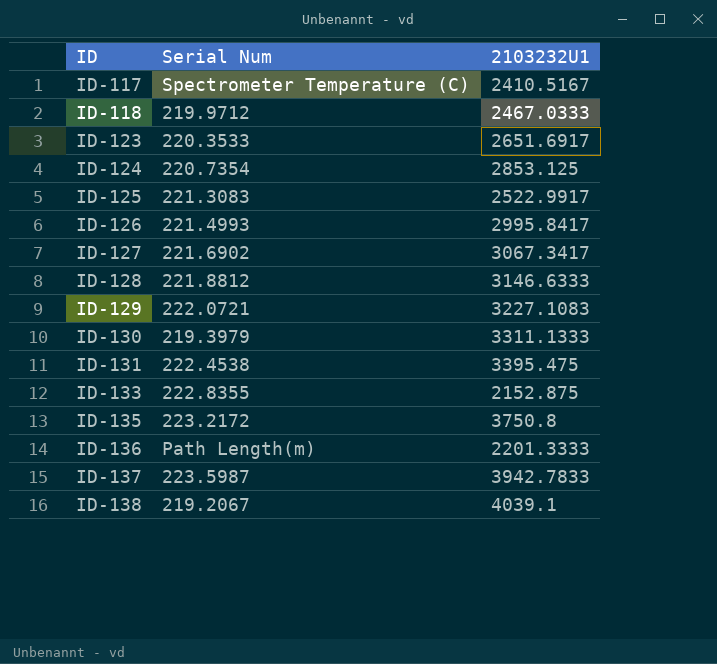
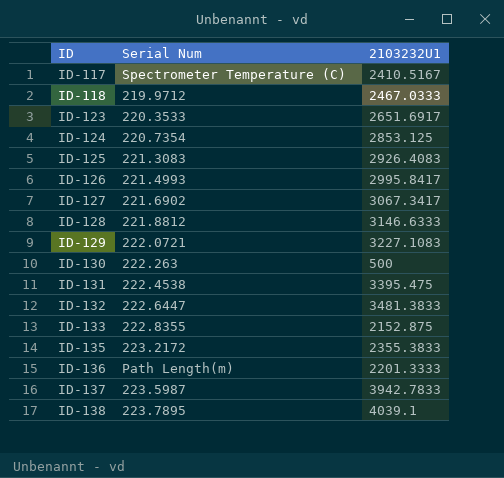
ID-125 | 2103232U1: 2522.9917 -> 2926.4083
ID-130 | Serial Num: 219.3979 -> 222.263
ID-130 | 2103232U1: 3311.1333 -> 500
row ID-132: none -> 222.6447 | 3481.3833
ID-135 | 2103232U1: 3750.8 -> 2355.3833
ID-138 | Serial Num: 219.2067 -> 223.7895

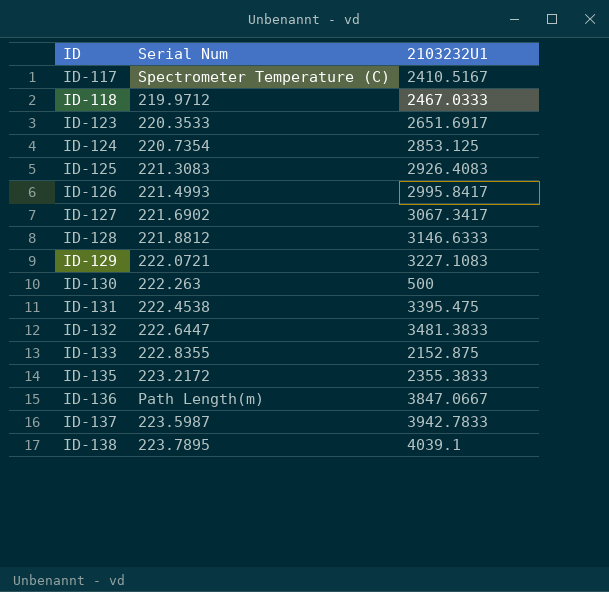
ID-136 | 2103232U1: 2201.3333 -> 3847.0667

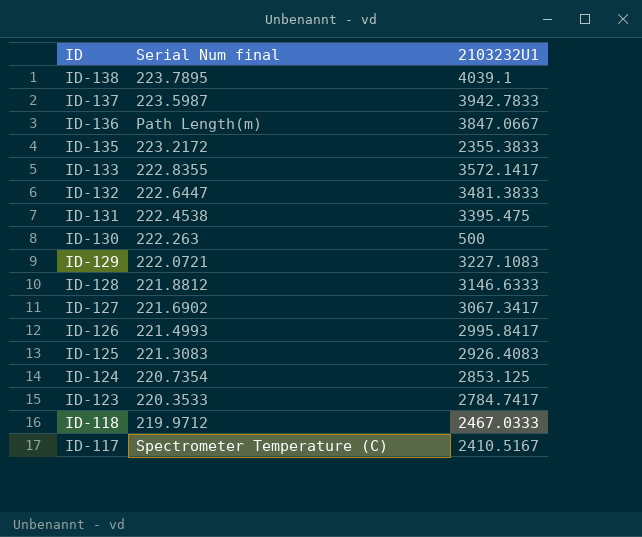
row order: ID ascending -> ID descending
column name: Serial Num -> Serial Num final
ID-133 | 2103232U1: 2152.875 -> 3572.1417
ID-123 | 2103232U1: 2651.6917 -> 2784.7417

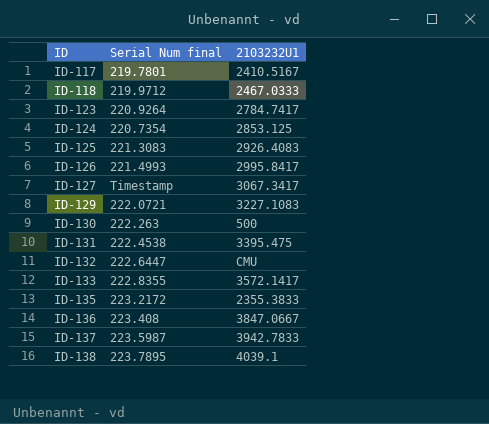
row order: ID descending -> ID ascending
row ID-128: 221.8812 | 3146.6333 -> none
ID-117 | Serial Num final: Spectrometer Temperature (C) -> 219.7801
ID-123 | Serial Num final: 220.3533 -> 220.9264
ID-127 | Serial Num final: 221.6902 -> Timestamp
ID-132 | 2103232U1: 3481.3833 -> CMU
ID-136 | Serial Num final: Path Length(m) -> 223.408

